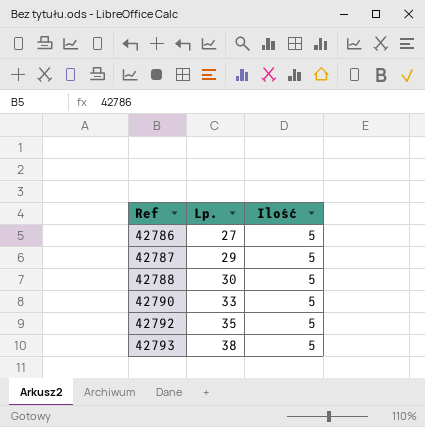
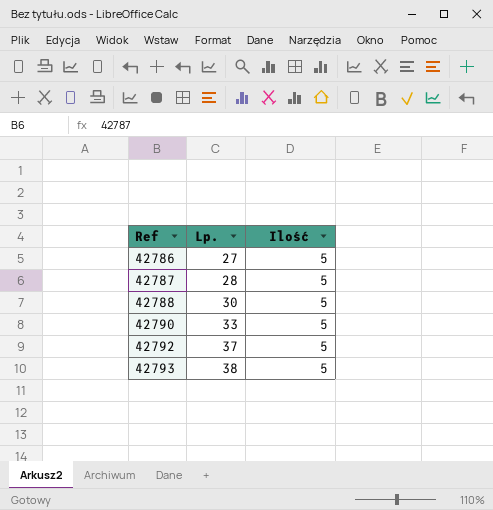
42787 | Lp.: 29 -> 28
42792 | Lp.: 35 -> 37

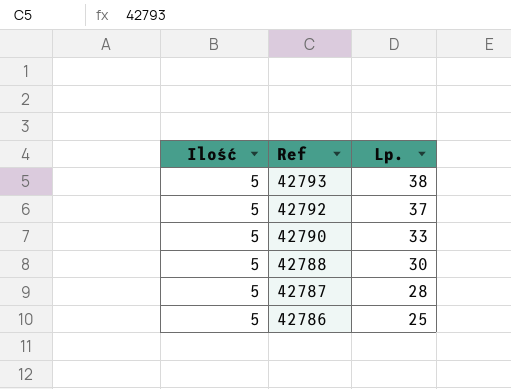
row order: Ref ascending -> Ref descending
column Ilość | position: 3 -> 1
42786 | Lp.: 27 -> 25

